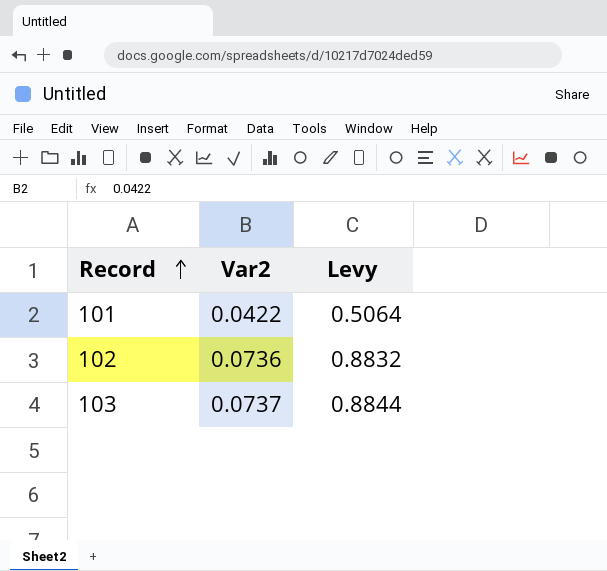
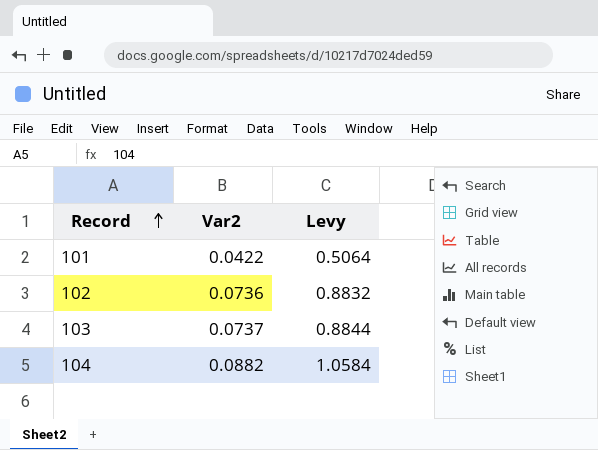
row 104: none -> 0.0882 | 1.0584

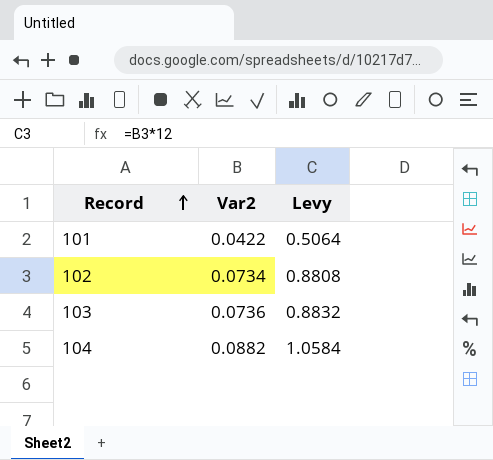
102 | Var2: 0.0736 -> 0.0734
102 | Levy: 0.8832 -> 0.8808
103 | Var2: 0.0737 -> 0.0736
103 | Levy: 0.8844 -> 0.8832

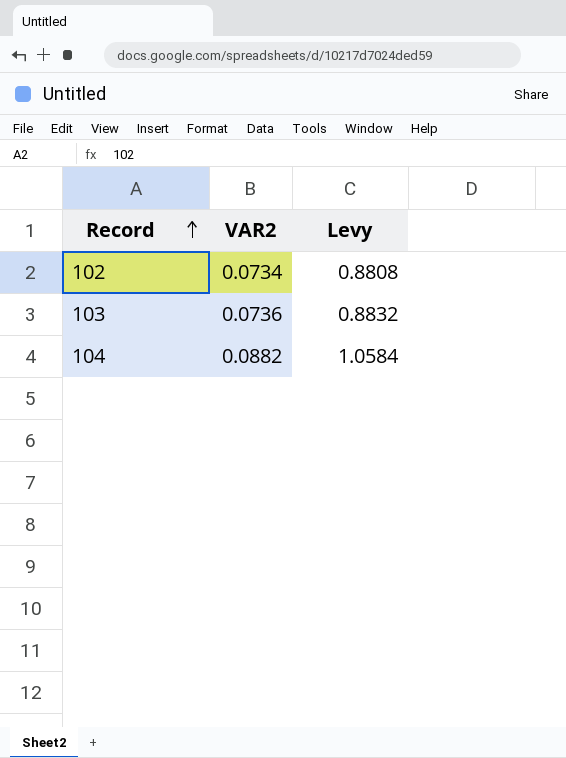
column name: Var2 -> VAR2
row 101: 0.0422 | 0.5064 -> none

